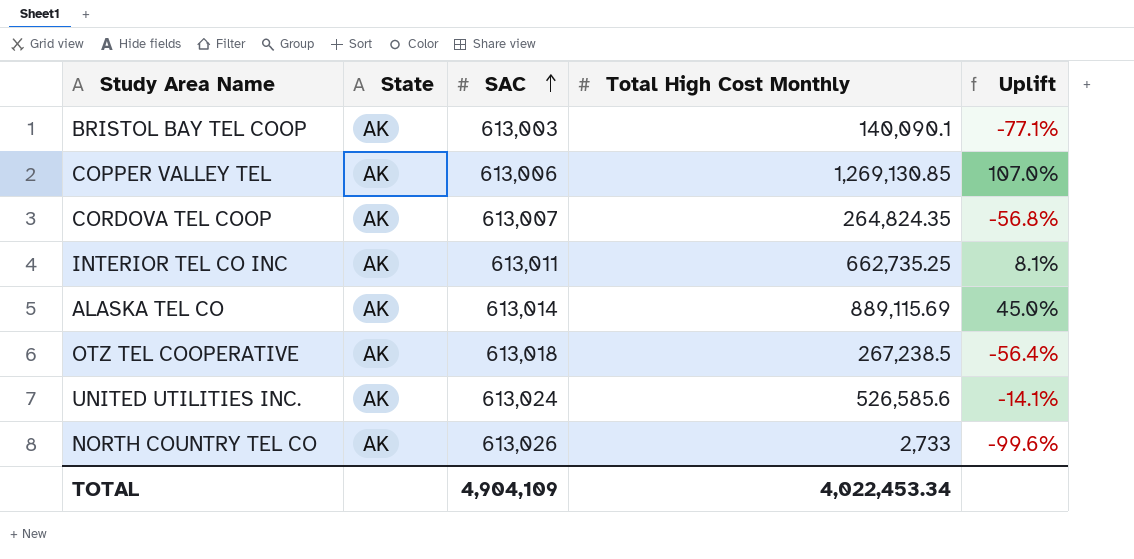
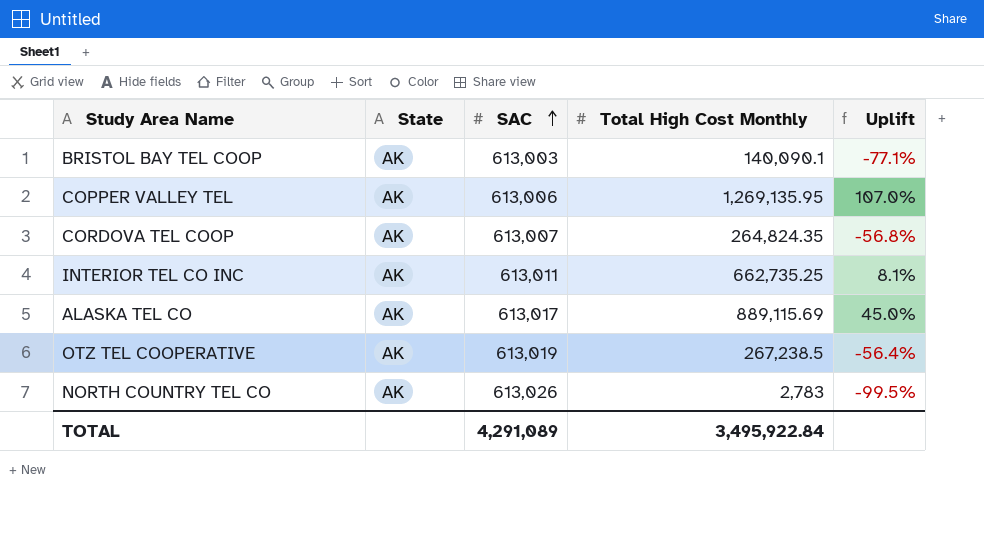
row UNITED UTILITIES INC.: AK | 613,024 | 526,585.6 | -14.1% -> none
COPPER VALLEY TEL | Total High Cost Monthly: 1,269,130.85 -> 1,269,135.95
ALASKA TEL CO | SAC: 613,014 -> 613,017
OTZ TEL COOPERATIVE | SAC: 613,018 -> 613,019
NORTH COUNTRY TEL CO | Total High Cost Monthly: 2,733 -> 2,783
NORTH COUNTRY TEL CO | Uplift: -99.6% -> -99.5%
TOTAL | SAC: 4,904,109 -> 4,291,089
TOTAL | Total High Cost Monthly: 4,022,453.34 -> 3,495,922.84

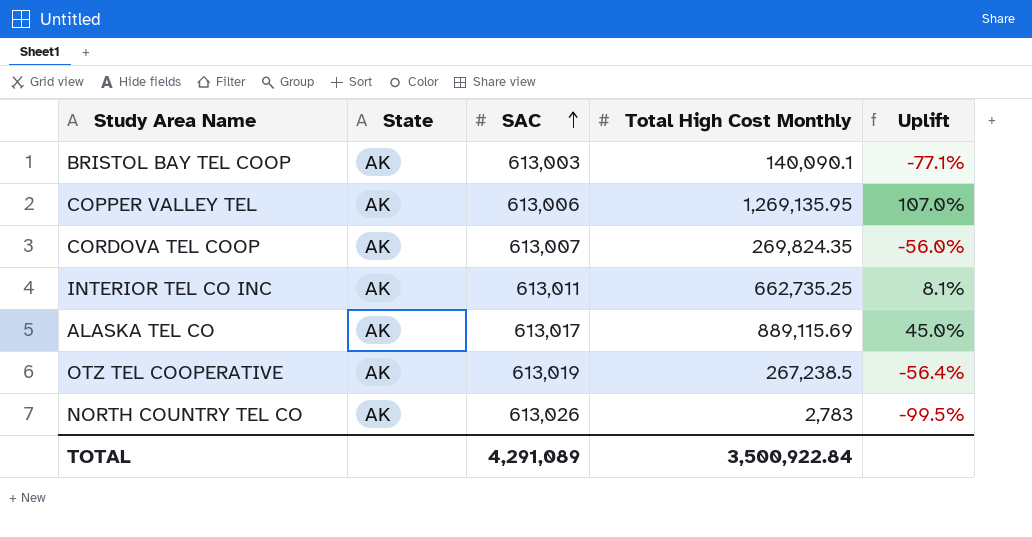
CORDOVA TEL COOP | Total High Cost Monthly: 264,824.35 -> 269,824.35
CORDOVA TEL COOP | Uplift: -56.8% -> -56.0%
TOTAL | Total High Cost Monthly: 3,495,922.84 -> 3,500,922.84

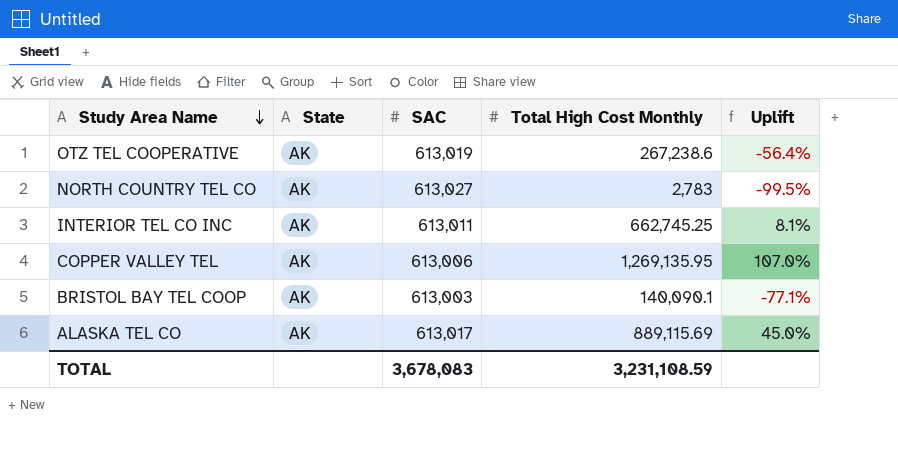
row order: SAC ascending -> Study Area Name descending
row CORDOVA TEL COOP: AK | 613,007 | 269,824.35 | -56.0% -> none
OTZ TEL COOPERATIVE | Total High Cost Monthly: 267,238.5 -> 267,238.6
NORTH COUNTRY TEL CO | SAC: 613,026 -> 613,027
INTERIOR TEL CO INC | Total High Cost Monthly: 662,735.25 -> 662,745.25
TOTAL | SAC: 4,291,089 -> 3,678,083
TOTAL | Total High Cost Monthly: 3,500,922.84 -> 3,231,108.59

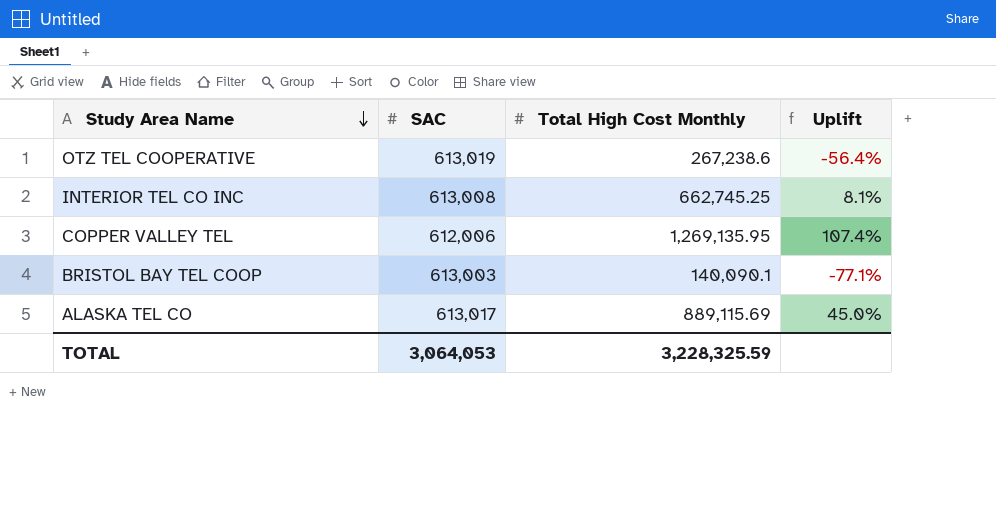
column State | position: 2 -> none
row NORTH COUNTRY TEL CO: AK | 613,027 | 2,783 | -99.5% -> none
INTERIOR TEL CO INC | SAC: 613,011 -> 613,008
COPPER VALLEY TEL | SAC: 613,006 -> 612,006
COPPER VALLEY TEL | Uplift: 107.0% -> 107.4%
TOTAL | SAC: 3,678,083 -> 3,064,053
TOTAL | Total High Cost Monthly: 3,231,108.59 -> 3,228,325.59

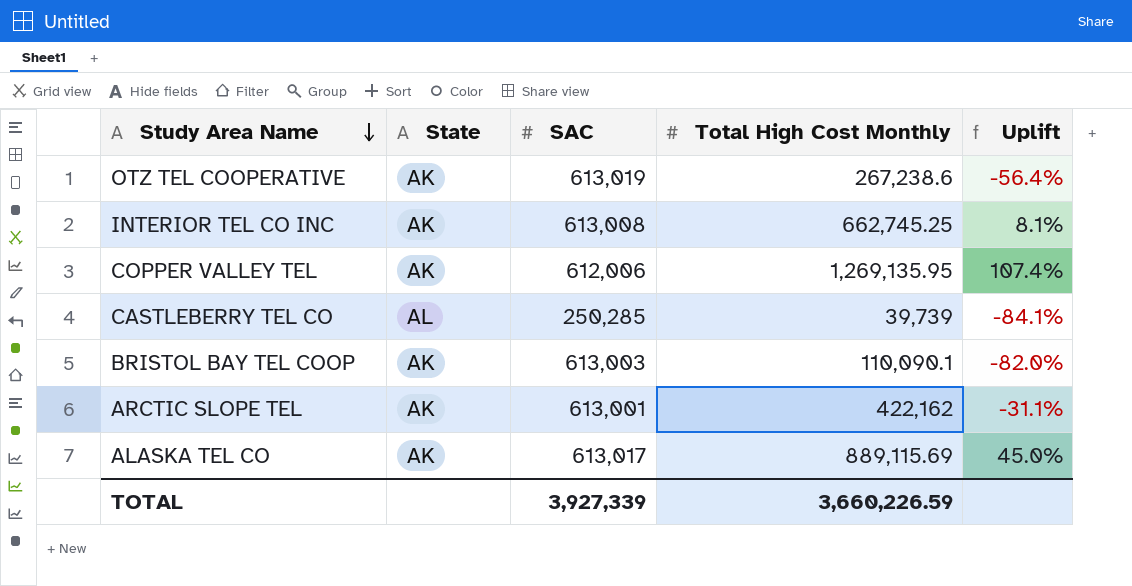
column State | position: none -> 2
row CASTLEBERRY TEL CO: none -> AL | 250,285 | 39,739 | -84.1%
BRISTOL BAY TEL COOP | Total High Cost Monthly: 140,090.1 -> 110,090.1
BRISTOL BAY TEL COOP | Uplift: -77.1% -> -82.0%
row ARCTIC SLOPE TEL: none -> AK | 613,001 | 422,162 | -31.1%
TOTAL | SAC: 3,064,053 -> 3,927,339
TOTAL | Total High Cost Monthly: 3,228,325.59 -> 3,660,226.59

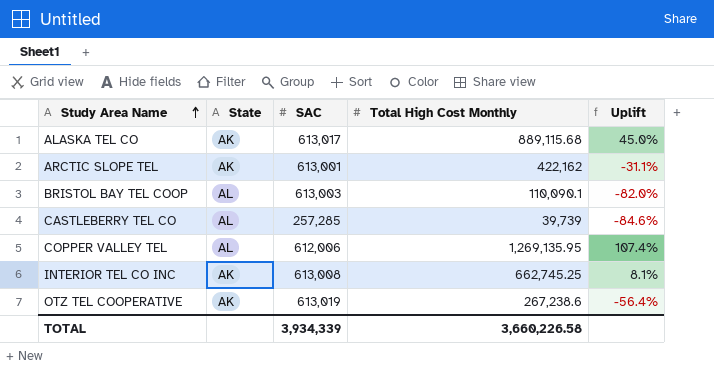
row order: Study Area Name descending -> Study Area Name ascending
ALASKA TEL CO | Total High Cost Monthly: 889,115.69 -> 889,115.68
BRISTOL BAY TEL COOP | State: AK -> AL
CASTLEBERRY TEL CO | SAC: 250,285 -> 257,285
CASTLEBERRY TEL CO | Uplift: -84.1% -> -84.6%
COPPER VALLEY TEL | State: AK -> AL
TOTAL | SAC: 3,927,339 -> 3,934,339
TOTAL | Total High Cost Monthly: 3,660,226.59 -> 3,660,226.58

